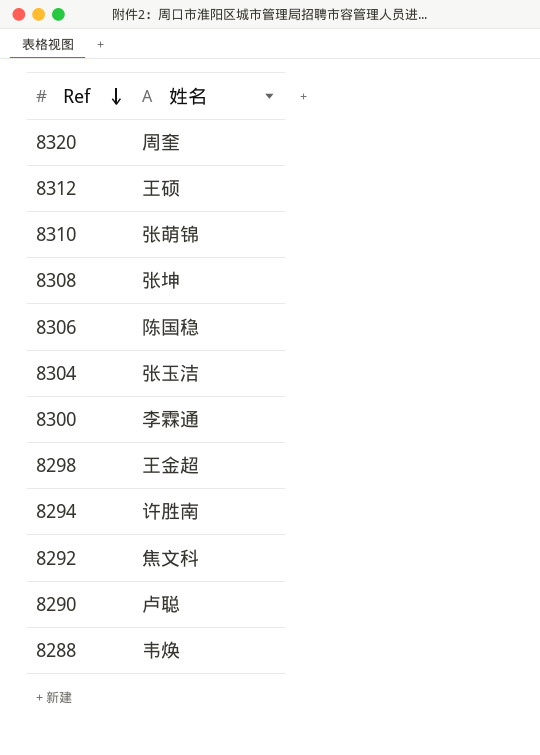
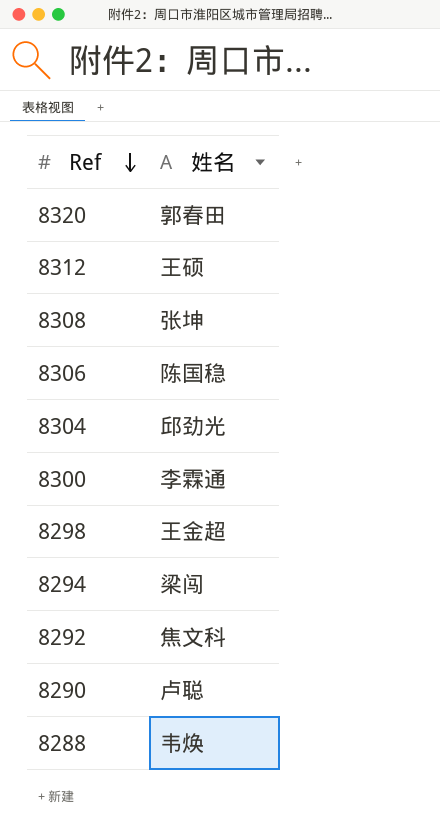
row 8310: 张萌锦 -> none
8320 | 姓名: 周奎 -> 郭春田
8304 | 姓名: 张玉洁 -> 邱劲光
8294 | 姓名: 许胜南 -> 梁闯

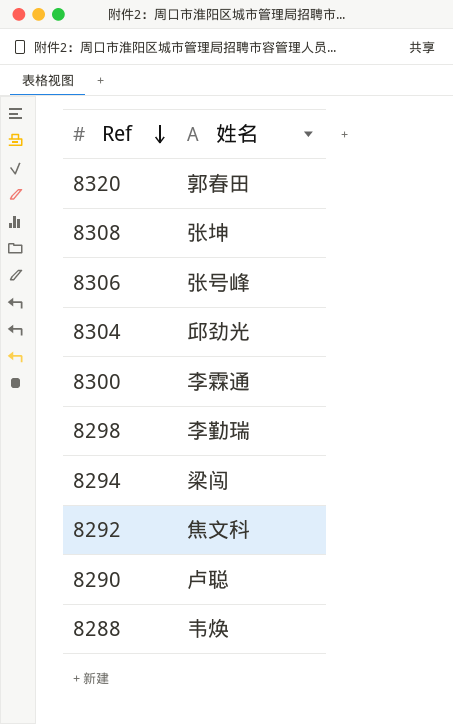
row 8312: 王硕 -> none
8306 | 姓名: 陈国稳 -> 张号峰
8298 | 姓名: 王金超 -> 李勤瑞

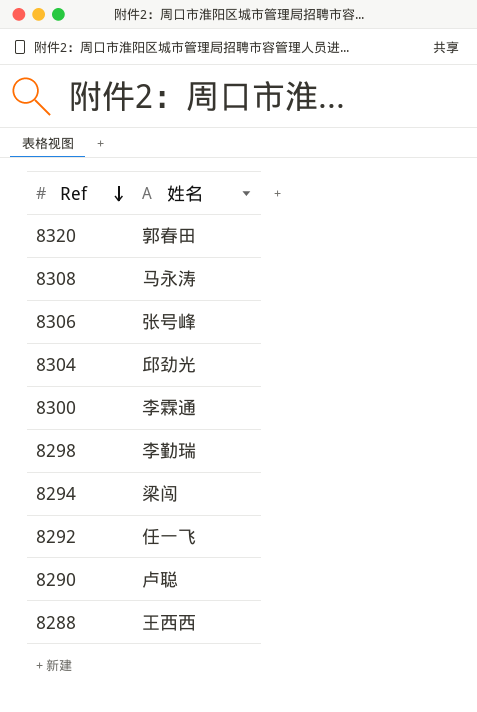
8308 | 姓名: 张坤 -> 马永涛
8292 | 姓名: 焦文科 -> 任一飞
8288 | 姓名: 韦焕 -> 王西西

